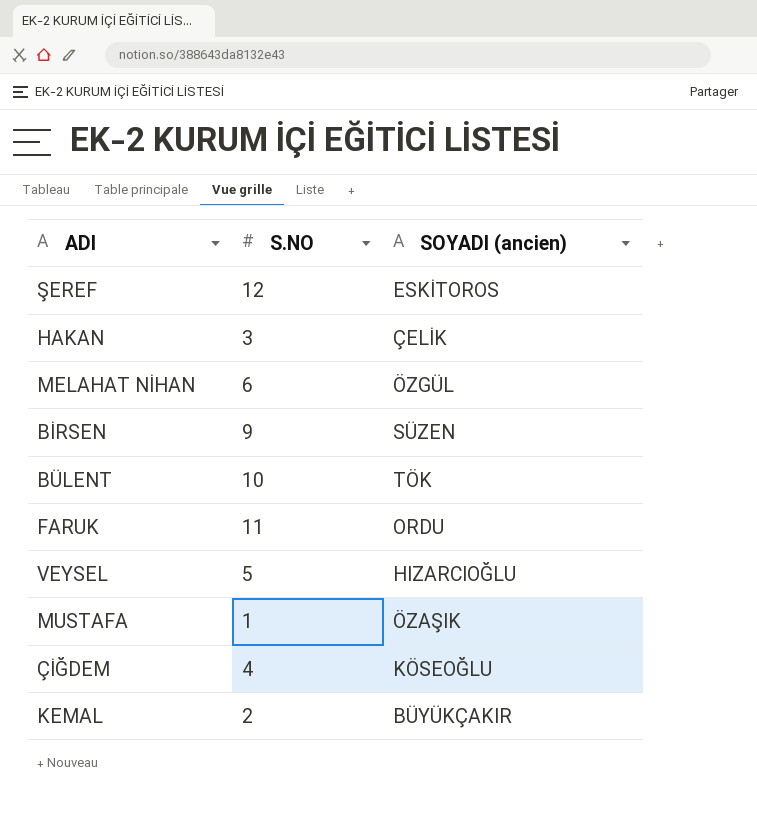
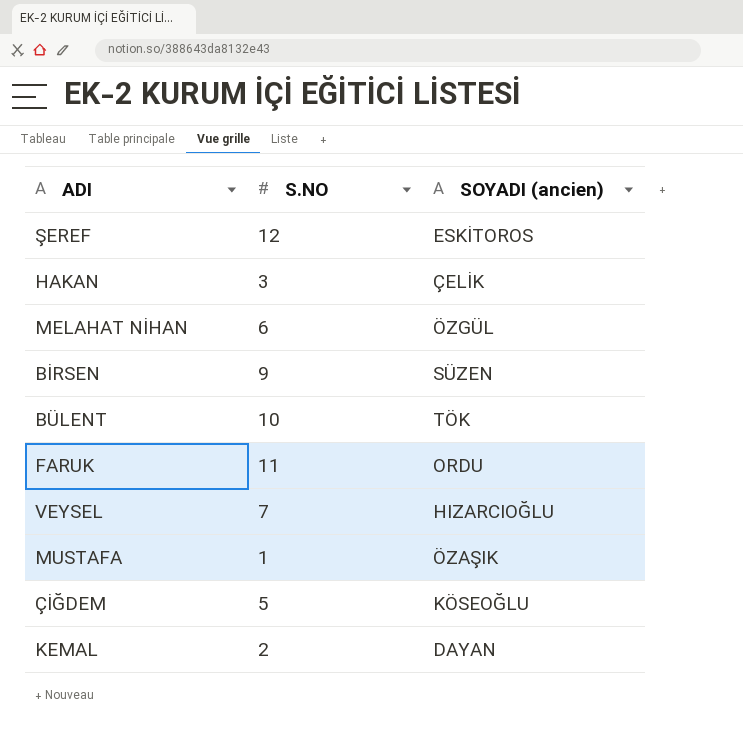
VEYSEL | S.NO: 5 -> 7
ÇİĞDEM | S.NO: 4 -> 5
KEMAL | SOYADI (ancien): BÜYÜKÇAKIR -> DAYAN

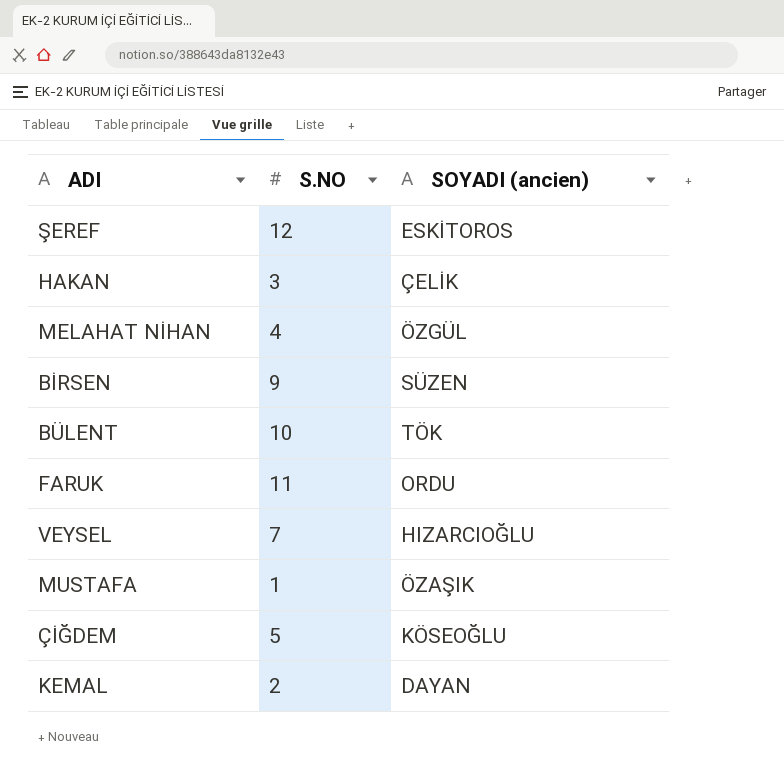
MELAHAT NİHAN | S.NO: 6 -> 4

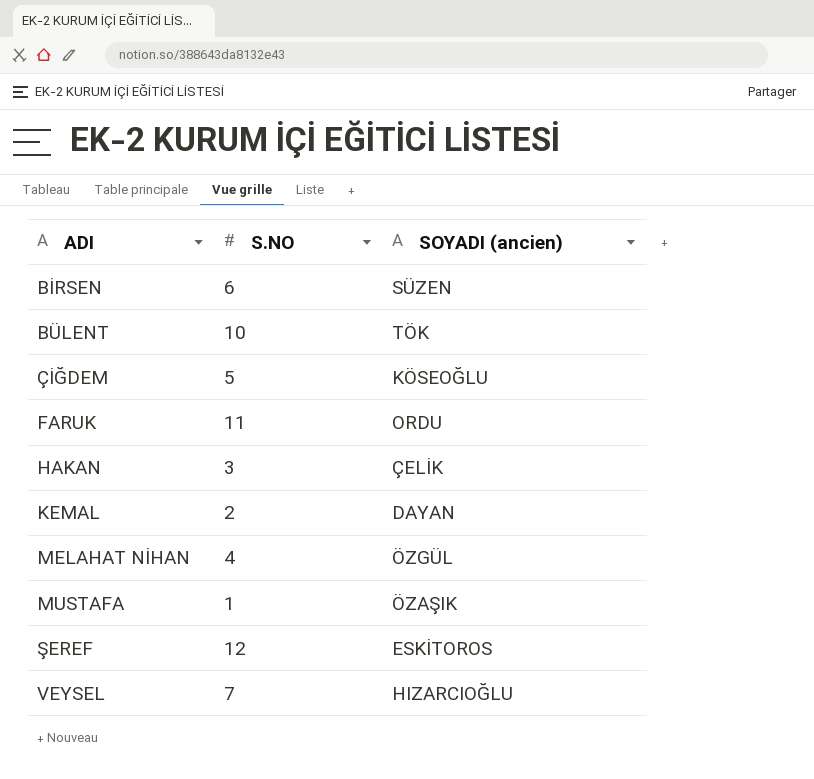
row order: none -> ADI ascending
BİRSEN | S.NO: 9 -> 6

